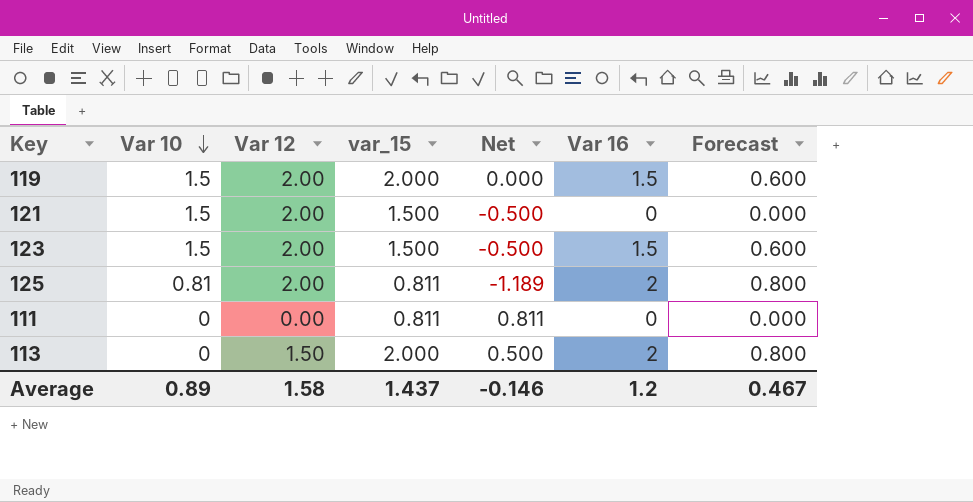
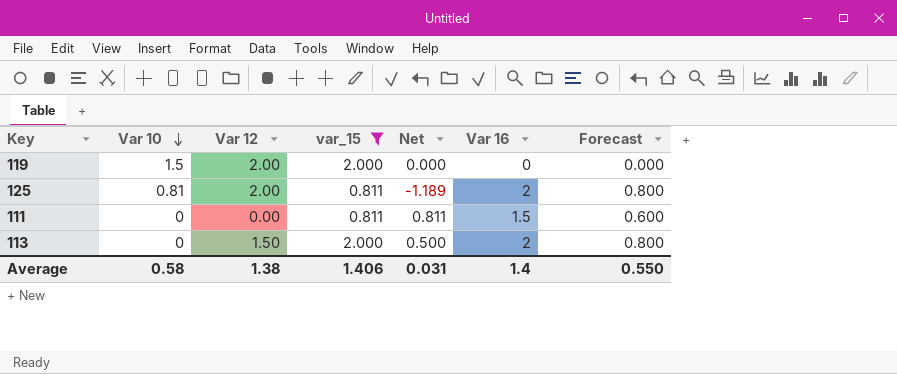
filter: none -> var_15 != 1.500
119 | Var 16: 1.5 -> 0
119 | Forecast: 0.600 -> 0.000
111 | Var 16: 0 -> 1.5
111 | Forecast: 0.000 -> 0.600
Average | Var 10: 0.89 -> 0.58
Average | Var 12: 1.58 -> 1.38
Average | var_15: 1.437 -> 1.406
Average | Net: -0.146 -> 0.031
Average | Var 16: 1.2 -> 1.4
Average | Forecast: 0.467 -> 0.550

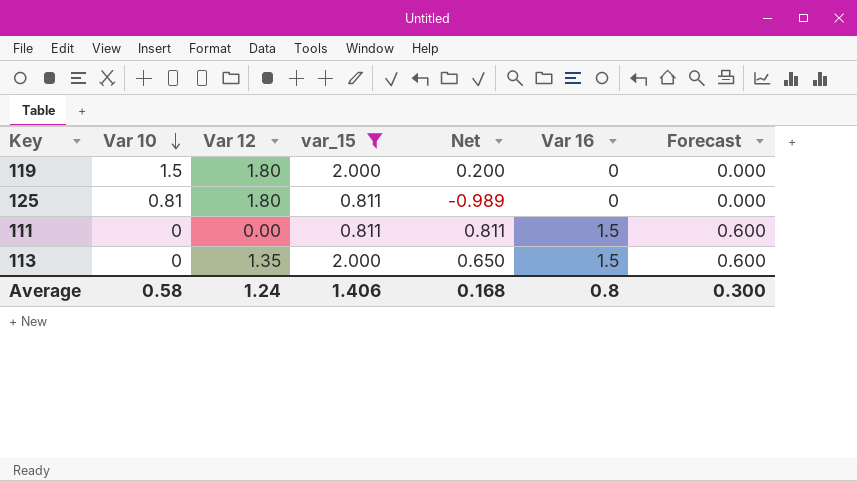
119 | Var 12: 2.00 -> 1.80
119 | Net: 0.000 -> 0.200
125 | Var 12: 2.00 -> 1.80
125 | Net: -1.189 -> -0.989
125 | Var 16: 2 -> 0
125 | Forecast: 0.800 -> 0.000
113 | Var 12: 1.50 -> 1.35
113 | Net: 0.500 -> 0.650
113 | Var 16: 2 -> 1.5
113 | Forecast: 0.800 -> 0.600
Average | Var 12: 1.38 -> 1.24
Average | Net: 0.031 -> 0.168
Average | Var 16: 1.4 -> 0.8
Average | Forecast: 0.550 -> 0.300

